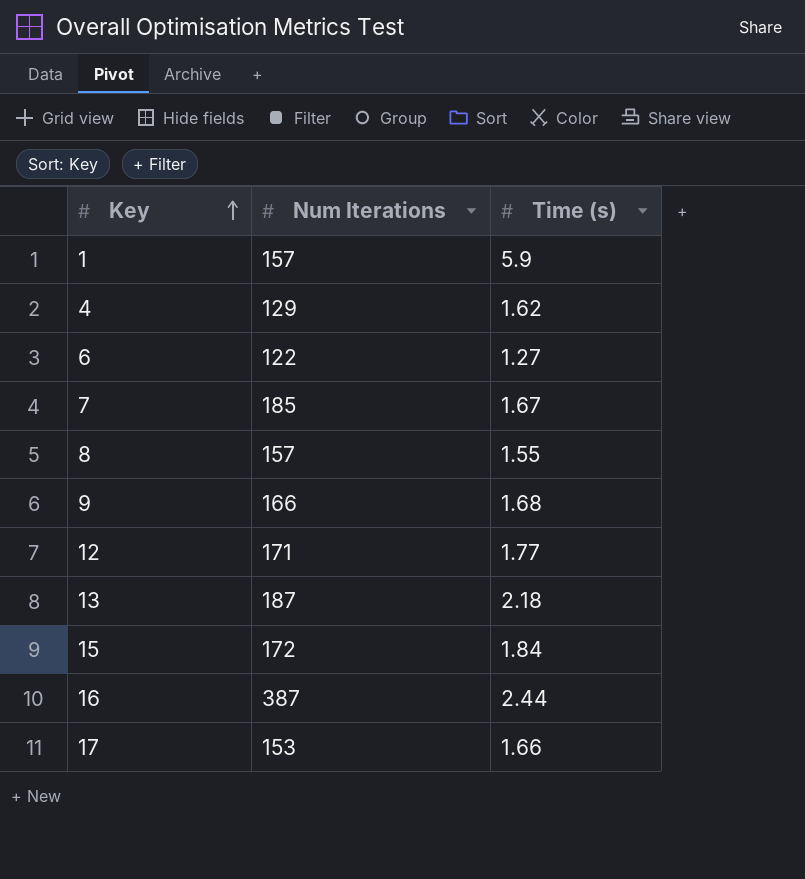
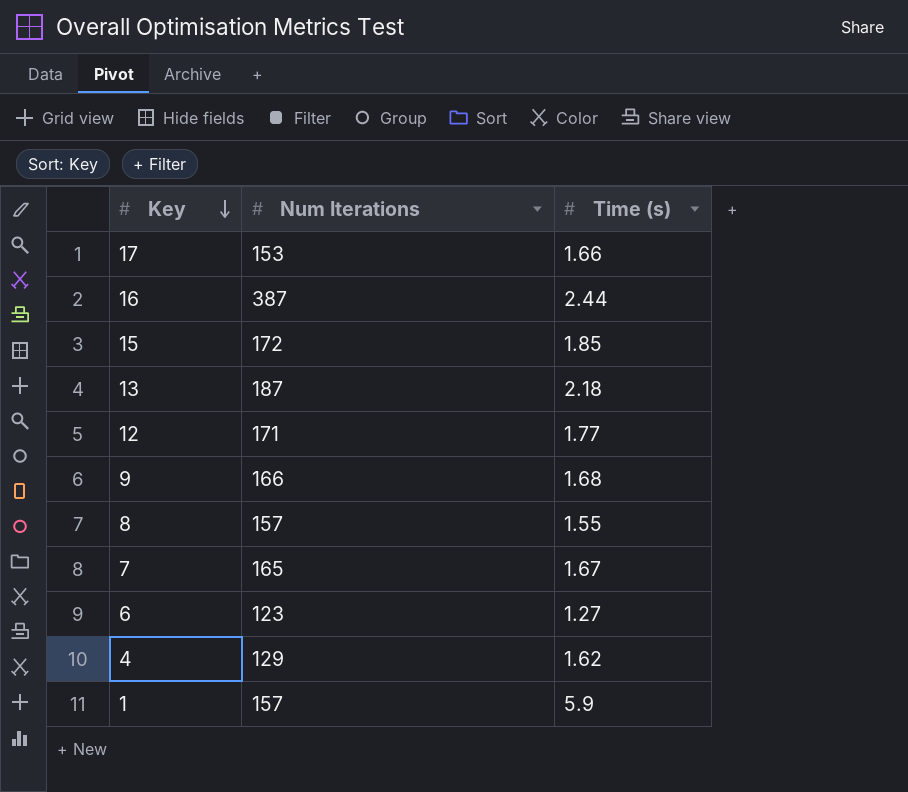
row order: Key ascending -> Key descending
15 | Time (s): 1.84 -> 1.85
7 | Num Iterations: 185 -> 165
6 | Num Iterations: 122 -> 123

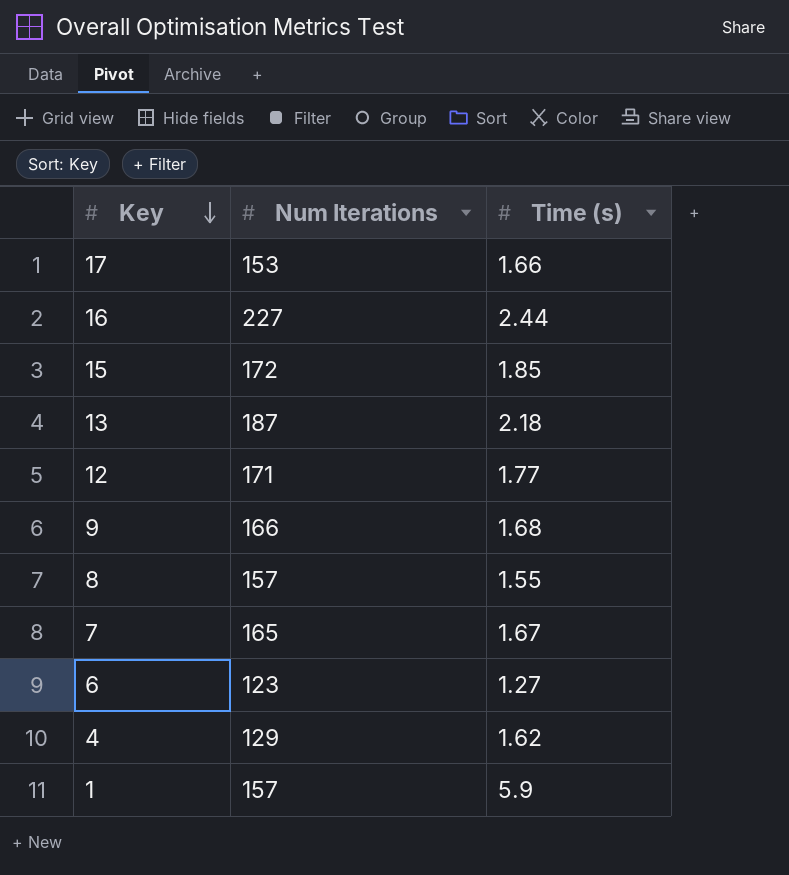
16 | Num Iterations: 387 -> 227

